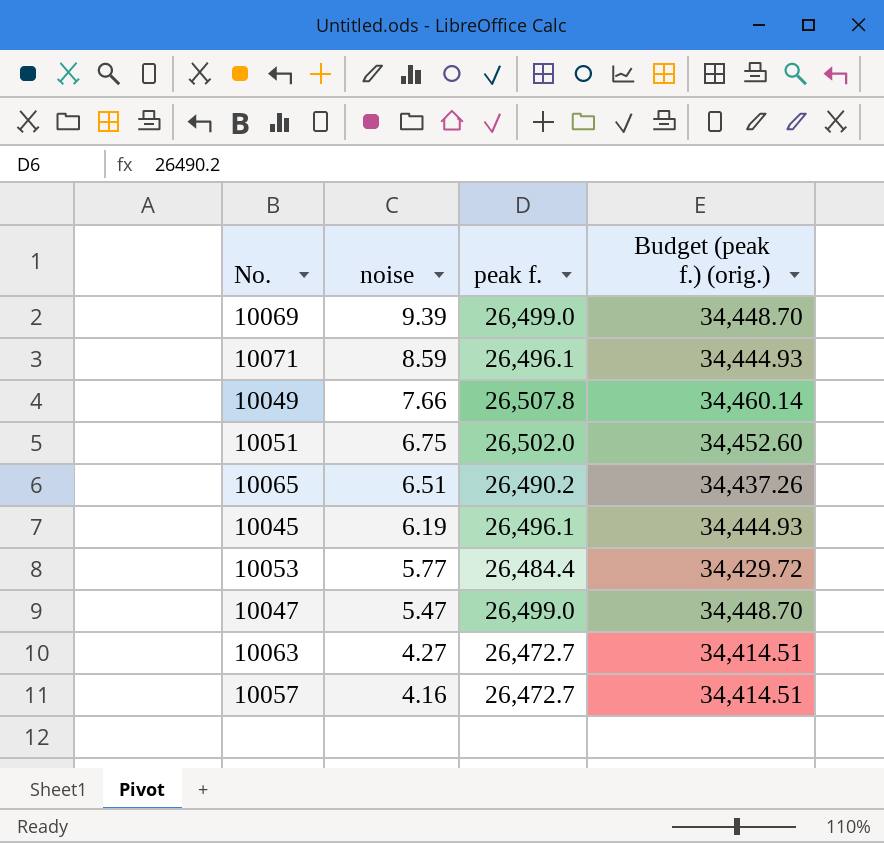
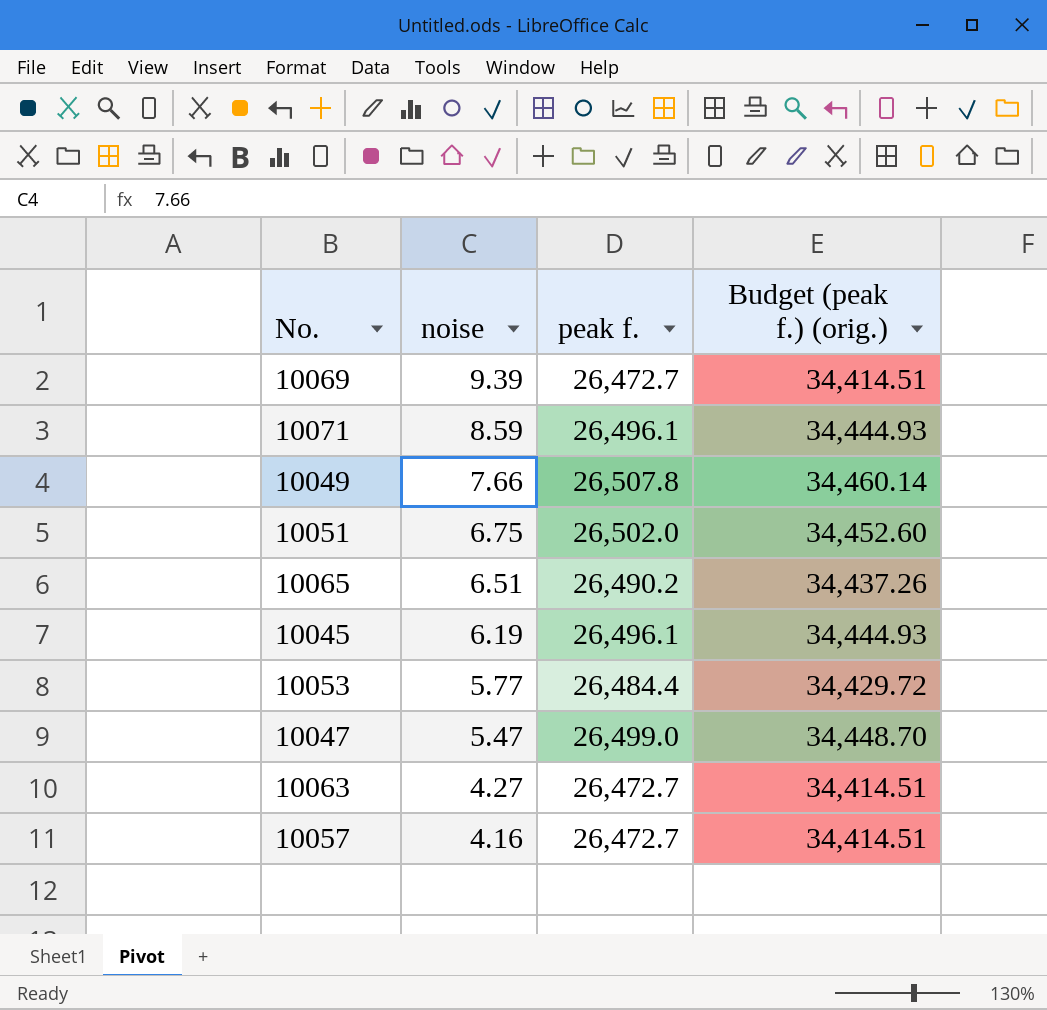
10069 | peak f.: 26,499.0 -> 26,472.7
10069 | Budget (peak f.) (orig.): 34,448.70 -> 34,414.51

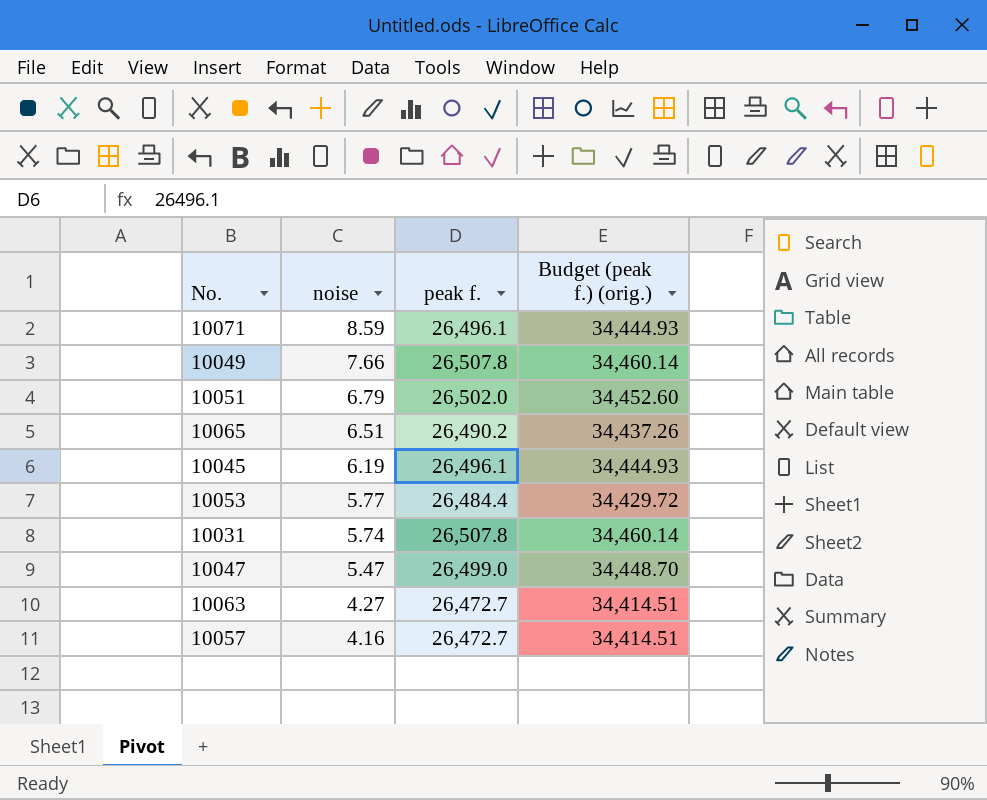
row 10069: 9.39 | 26,472.7 | 34,414.51 -> none
10051 | noise: 6.75 -> 6.79
row 10031: none -> 5.74 | 26,507.8 | 34,460.14

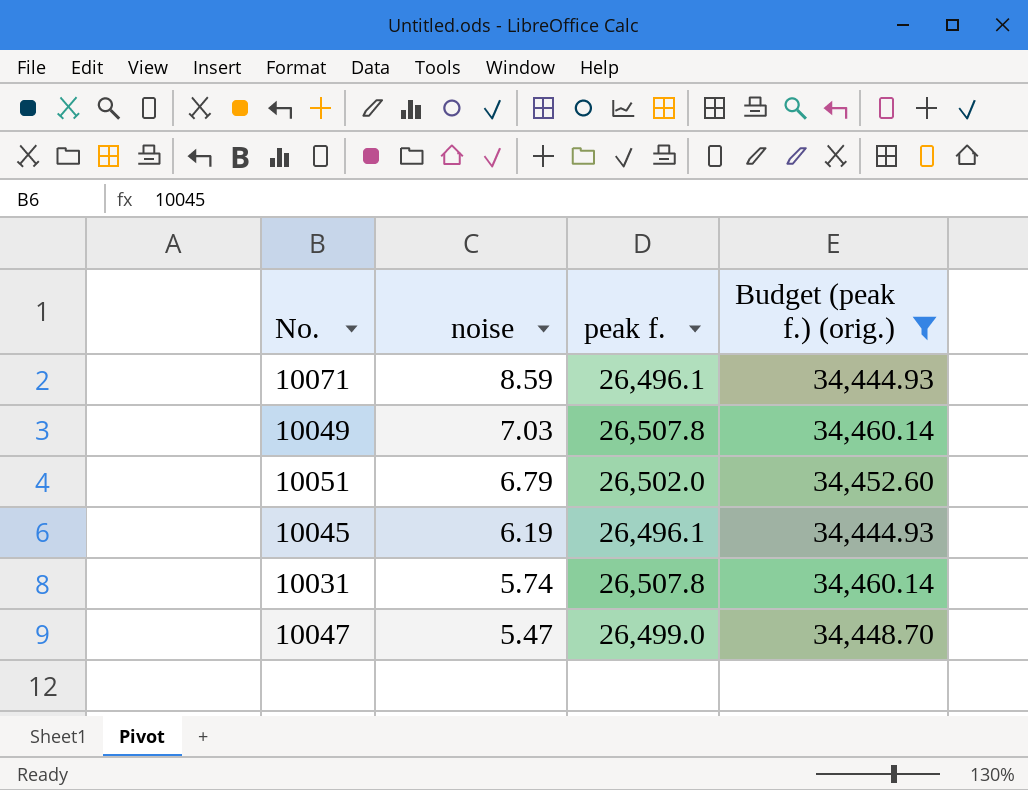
filter: none -> Budget (peak f.) (orig.) >= 34,444.93
10049 | noise: 7.66 -> 7.03

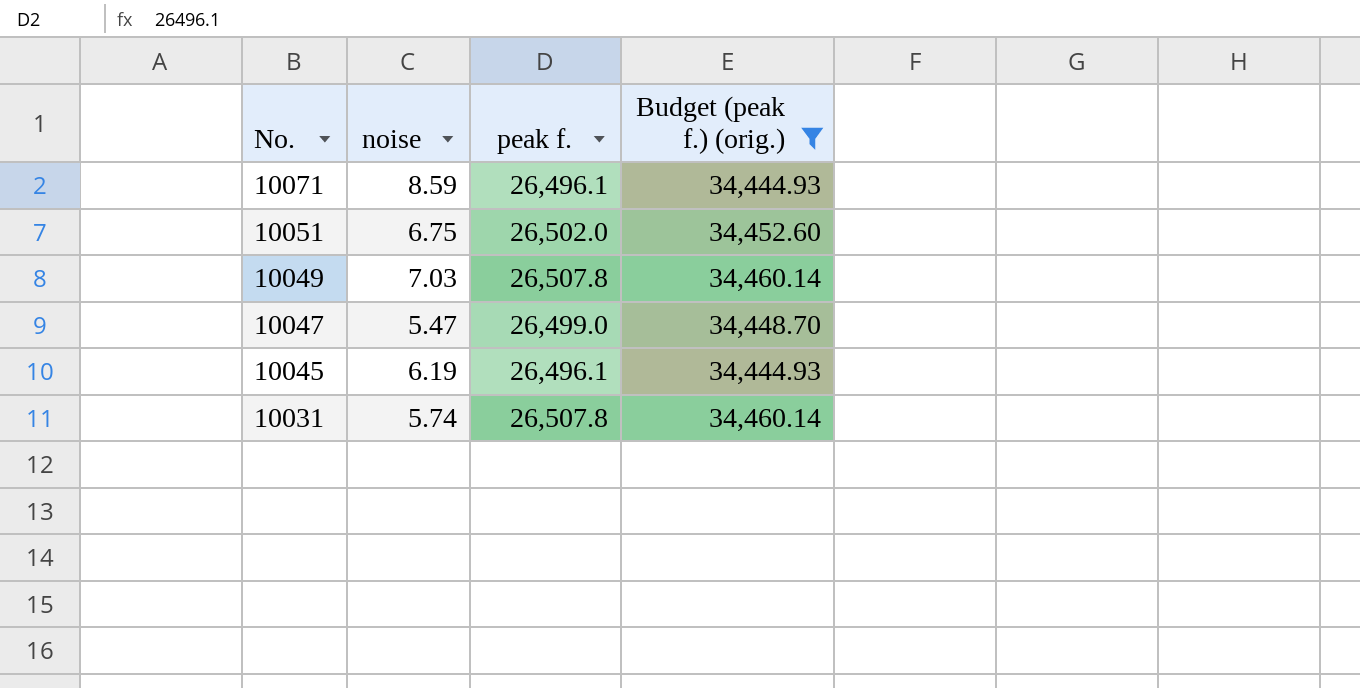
row order: noise descending -> No. descending
10051 | noise: 6.79 -> 6.75

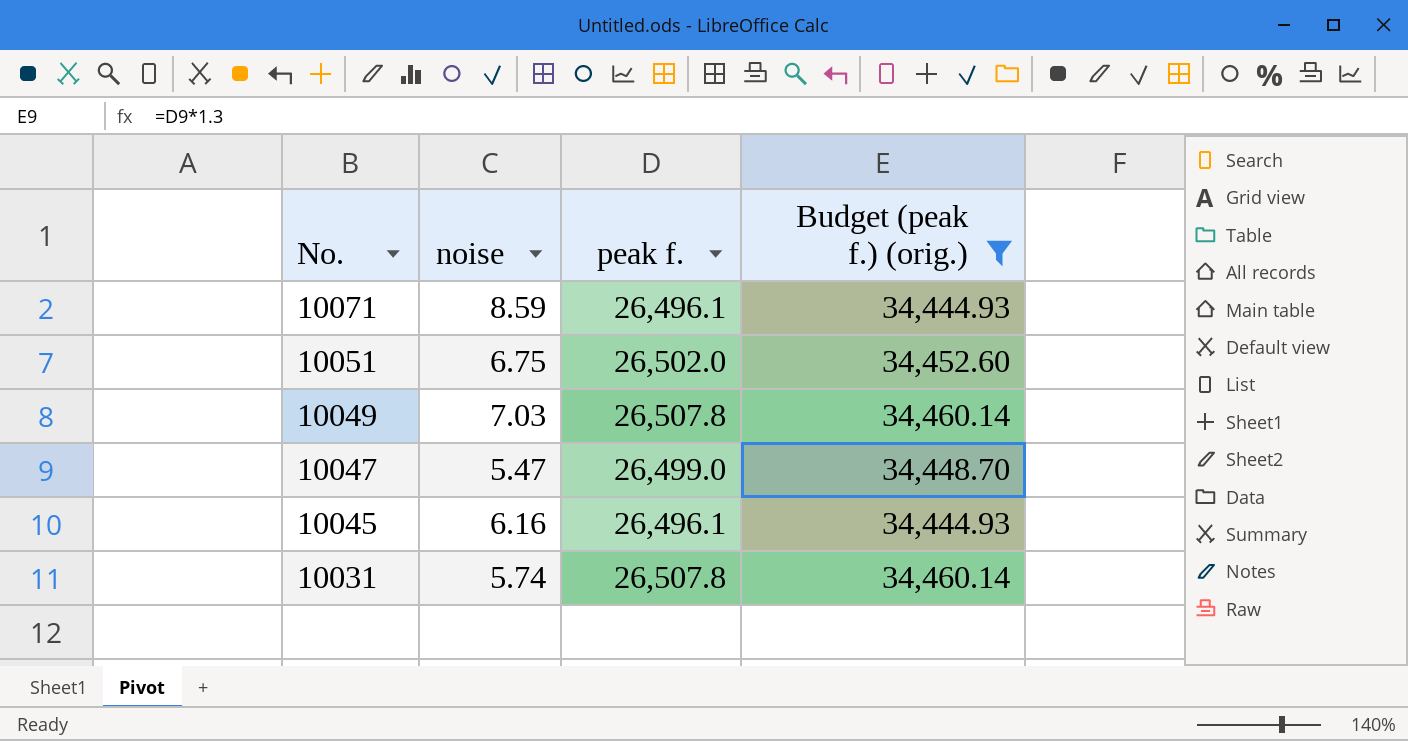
10045 | noise: 6.19 -> 6.16

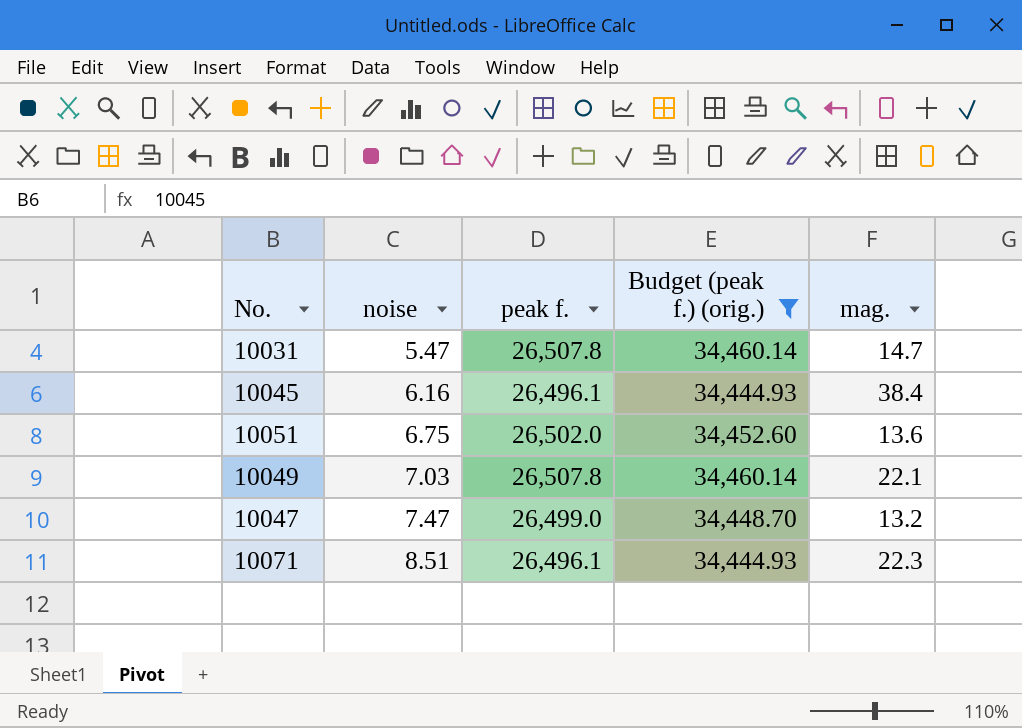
row order: No. descending -> noise ascending
column mag. | position: none -> 5
10031 | noise: 5.74 -> 5.47
10047 | noise: 5.47 -> 7.47
10071 | noise: 8.59 -> 8.51

